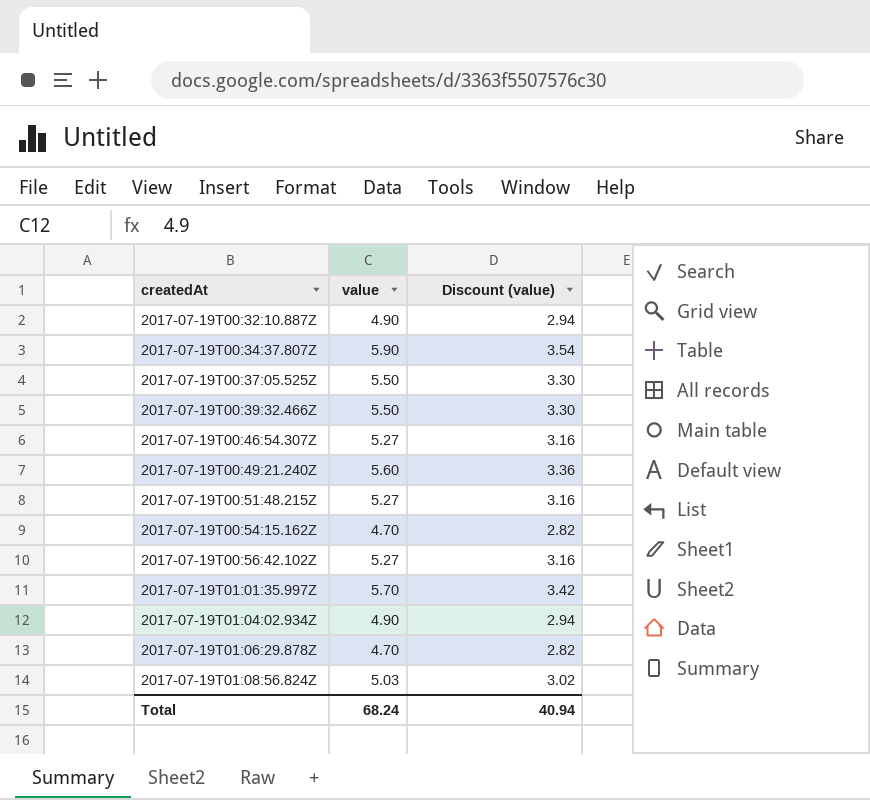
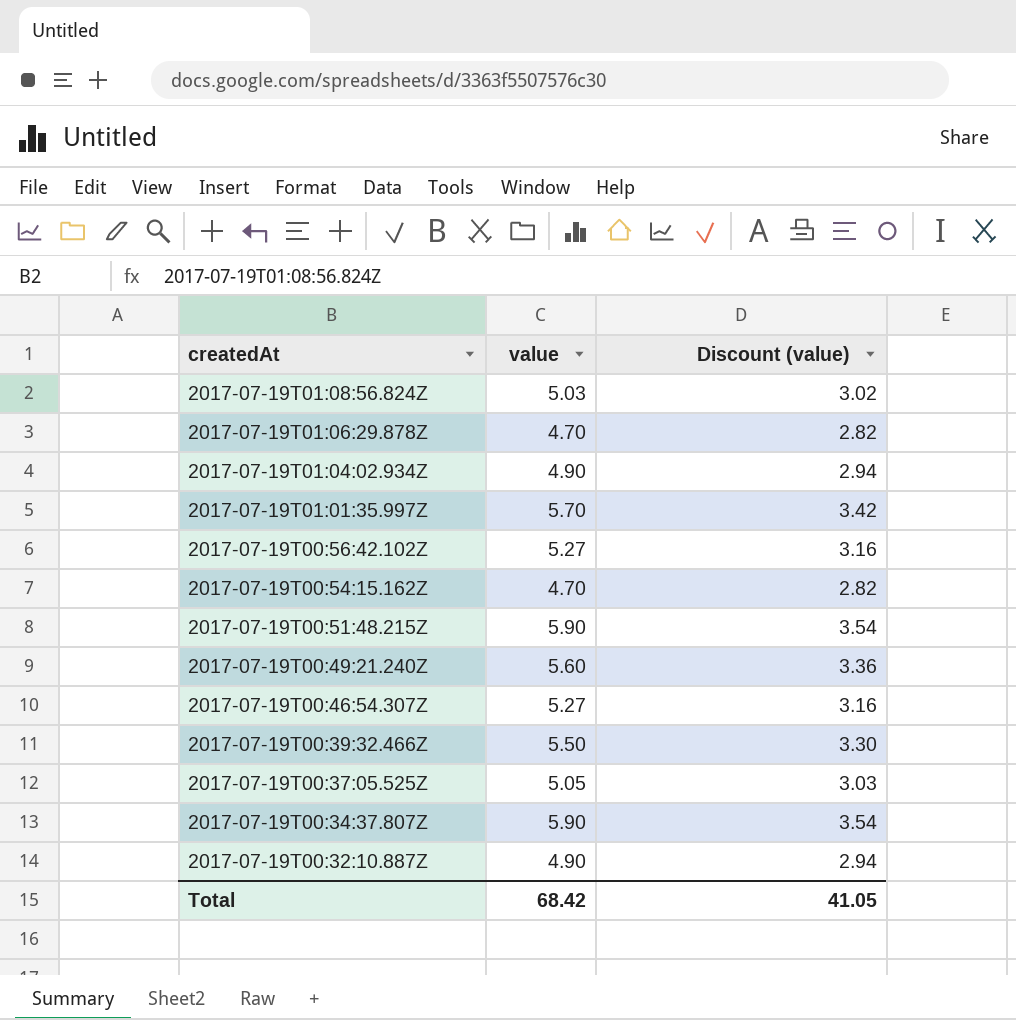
row order: createdAt ascending -> createdAt descending
2017-07-19T00:51:48.215Z | value: 5.27 -> 5.90
2017-07-19T00:51:48.215Z | Discount (value): 3.16 -> 3.54
2017-07-19T00:37:05.525Z | value: 5.50 -> 5.05
2017-07-19T00:37:05.525Z | Discount (value): 3.30 -> 3.03
Total | value: 68.24 -> 68.42
Total | Discount (value): 40.94 -> 41.05

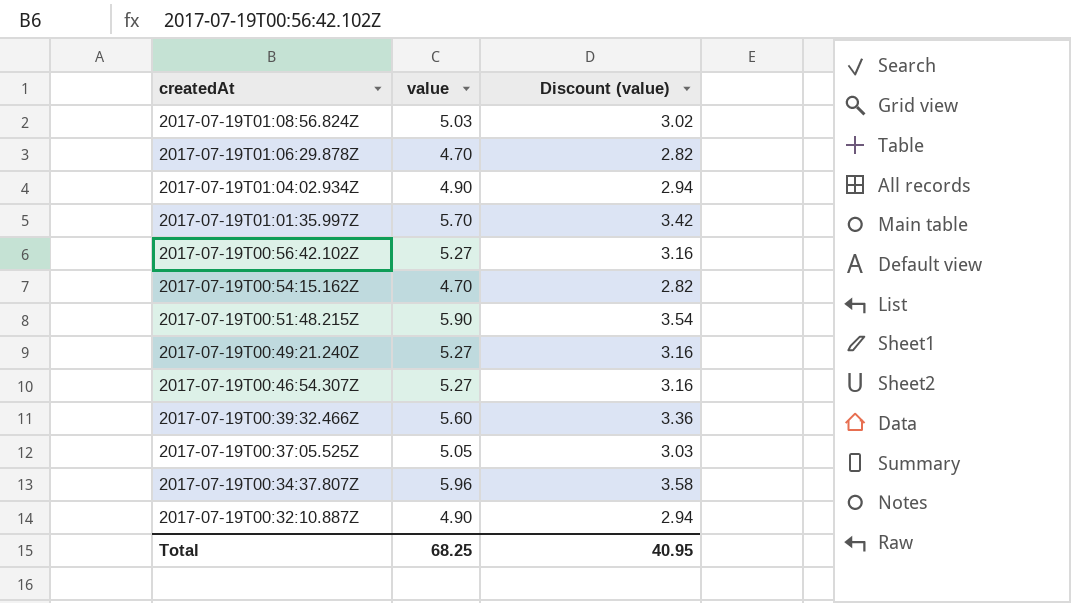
2017-07-19T00:49:21.240Z | value: 5.60 -> 5.27
2017-07-19T00:49:21.240Z | Discount (value): 3.36 -> 3.16
2017-07-19T00:39:32.466Z | value: 5.50 -> 5.60
2017-07-19T00:39:32.466Z | Discount (value): 3.30 -> 3.36
2017-07-19T00:34:37.807Z | value: 5.90 -> 5.96
2017-07-19T00:34:37.807Z | Discount (value): 3.54 -> 3.58
Total | value: 68.42 -> 68.25
Total | Discount (value): 41.05 -> 40.95

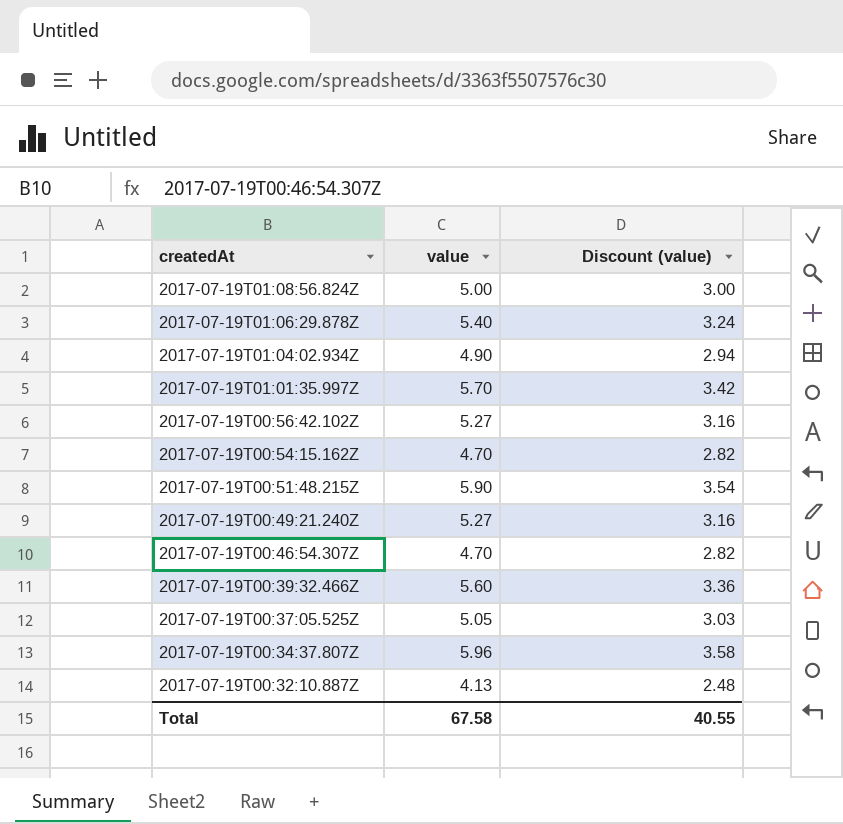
2017-07-19T01:08:56.824Z | value: 5.03 -> 5.00
2017-07-19T01:08:56.824Z | Discount (value): 3.02 -> 3.00
2017-07-19T01:06:29.878Z | value: 4.70 -> 5.40
2017-07-19T01:06:29.878Z | Discount (value): 2.82 -> 3.24
2017-07-19T00:46:54.307Z | value: 5.27 -> 4.70
2017-07-19T00:46:54.307Z | Discount (value): 3.16 -> 2.82
2017-07-19T00:32:10.887Z | value: 4.90 -> 4.13
2017-07-19T00:32:10.887Z | Discount (value): 2.94 -> 2.48
Total | value: 68.25 -> 67.58
Total | Discount (value): 40.95 -> 40.55

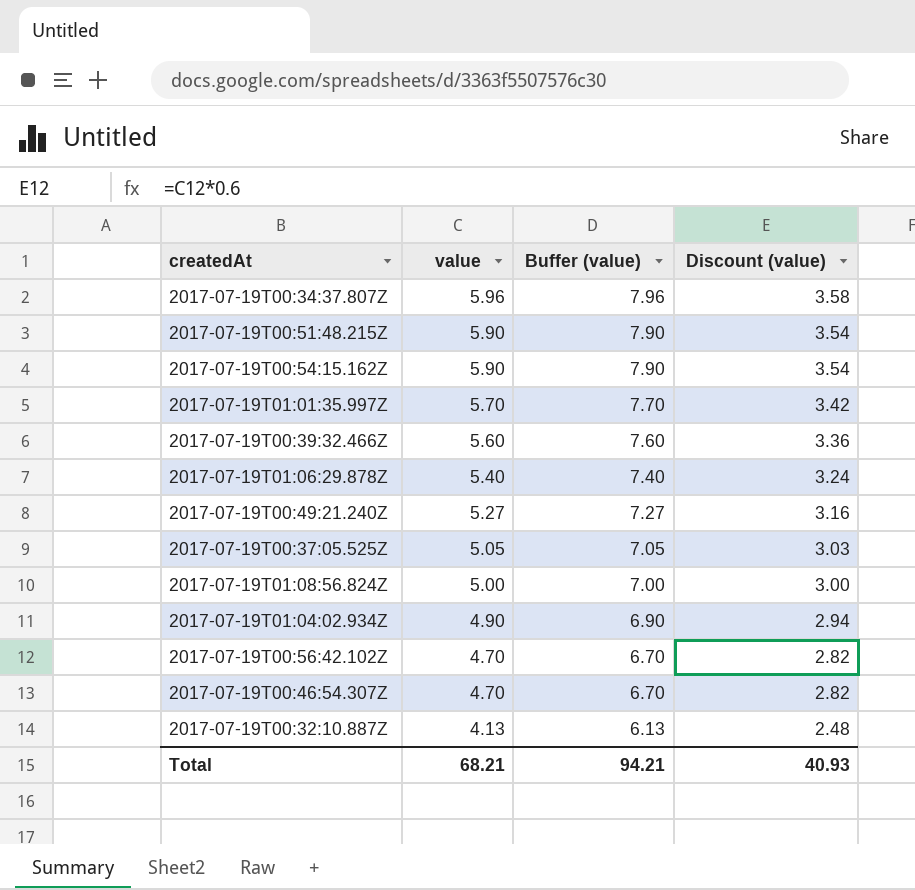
row order: createdAt descending -> value descending
column Buffer (value) | formula: none -> [value] + 2
2017-07-19T00:54:15.162Z | value: 4.70 -> 5.90
2017-07-19T00:54:15.162Z | Discount (value): 2.82 -> 3.54
2017-07-19T00:56:42.102Z | value: 5.27 -> 4.70
2017-07-19T00:56:42.102Z | Discount (value): 3.16 -> 2.82
Total | value: 67.58 -> 68.21
Total | Discount (value): 40.55 -> 40.93

